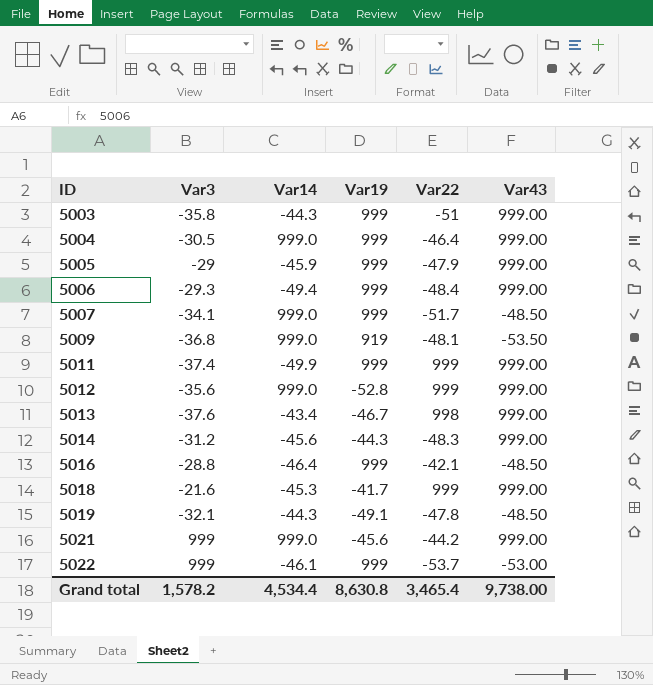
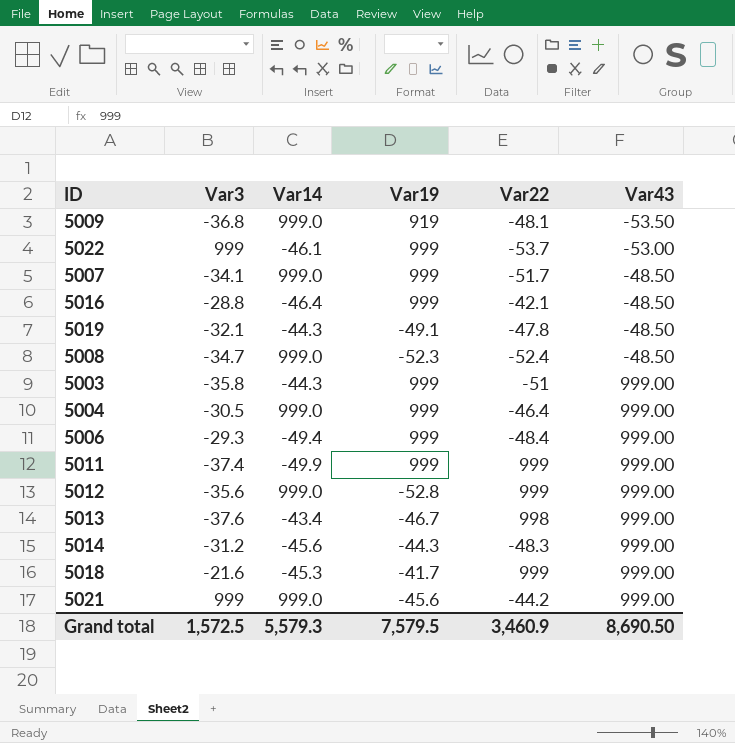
row order: ID ascending -> Var43 ascending
row 5005: -29 | -45.9 | 999 | -47.9 | 999.00 -> none
row 5008: none -> -34.7 | 999.0 | -52.3 | -52.4 | -48.50
Grand total | Var3: 1,578.2 -> 1,572.5
Grand total | Var14: 4,534.4 -> 5,579.3
Grand total | Var19: 8,630.8 -> 7,579.5
Grand total | Var22: 3,465.4 -> 3,460.9
Grand total | Var43: 9,738.00 -> 8,690.50

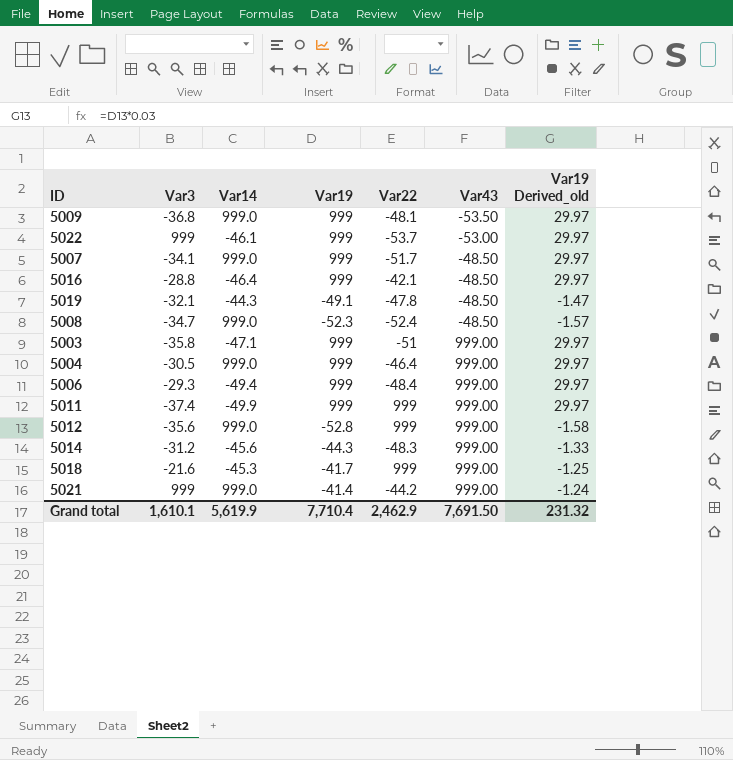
column Var19 Derived_old | formula: none -> [Var19] * 0.03
row 5013: -37.6 | -43.4 | -46.7 | 998 | 999.00 -> none
5009 | Var19: 919 -> 999
5003 | Var14: -44.3 -> -47.1
5021 | Var19: -45.6 -> -41.4
Grand total | Var3: 1,572.5 -> 1,610.1
Grand total | Var14: 5,579.3 -> 5,619.9
Grand total | Var19: 7,579.5 -> 7,710.4
Grand total | Var22: 3,460.9 -> 2,462.9
Grand total | Var43: 8,690.50 -> 7,691.50

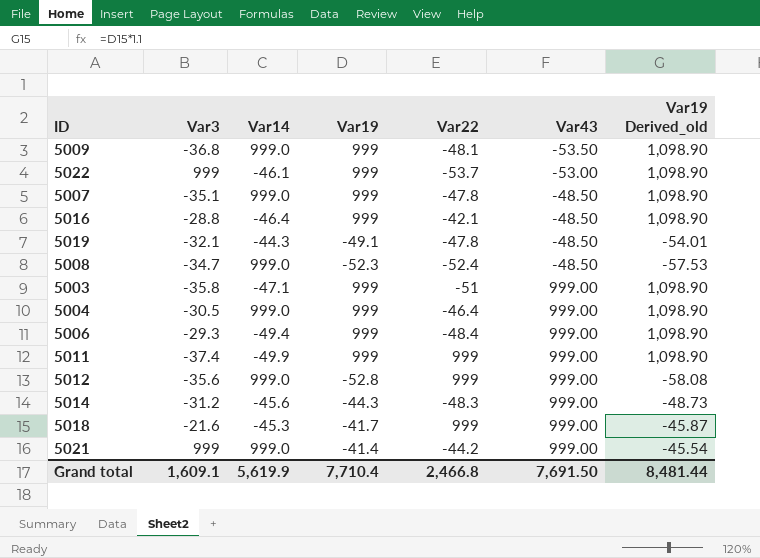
column Var19 Derived_old | formula: [Var19] * 0.03 -> [Var19] * 1.1
5007 | Var3: -34.1 -> -35.1
5007 | Var22: -51.7 -> -47.8
Grand total | Var3: 1,610.1 -> 1,609.1
Grand total | Var22: 2,462.9 -> 2,466.8
Grand total | Var19 Derived_old: 231.32 -> 8,481.44

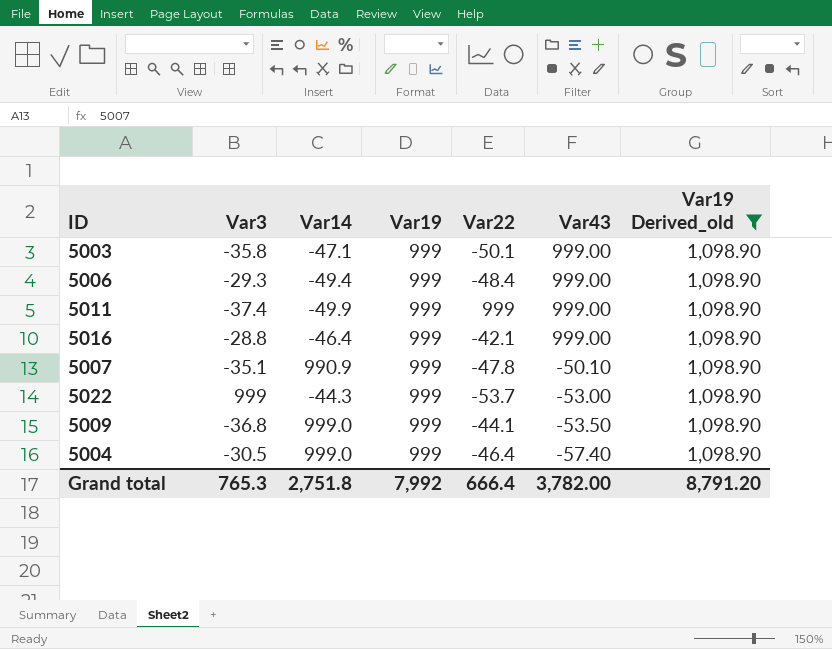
filter: none -> Var19 Derived_old = 1,098.90
row order: Var43 ascending -> Var43 descending
5003 | Var22: -51 -> -50.1
5016 | Var43: -48.50 -> 999.00
5007 | Var14: 999.0 -> 990.9
5007 | Var43: -48.50 -> -50.10
5022 | Var14: -46.1 -> -44.3
5009 | Var22: -48.1 -> -44.1
5004 | Var43: 999.00 -> -57.40
Grand total | Var3: 1,609.1 -> 765.3
Grand total | Var14: 5,619.9 -> 2,751.8
Grand total | Var19: 7,710.4 -> 7,992
Grand total | Var22: 2,466.8 -> 666.4
Grand total | Var43: 7,691.50 -> 3,782.00
Grand total | Var19 Derived_old: 8,481.44 -> 8,791.20

